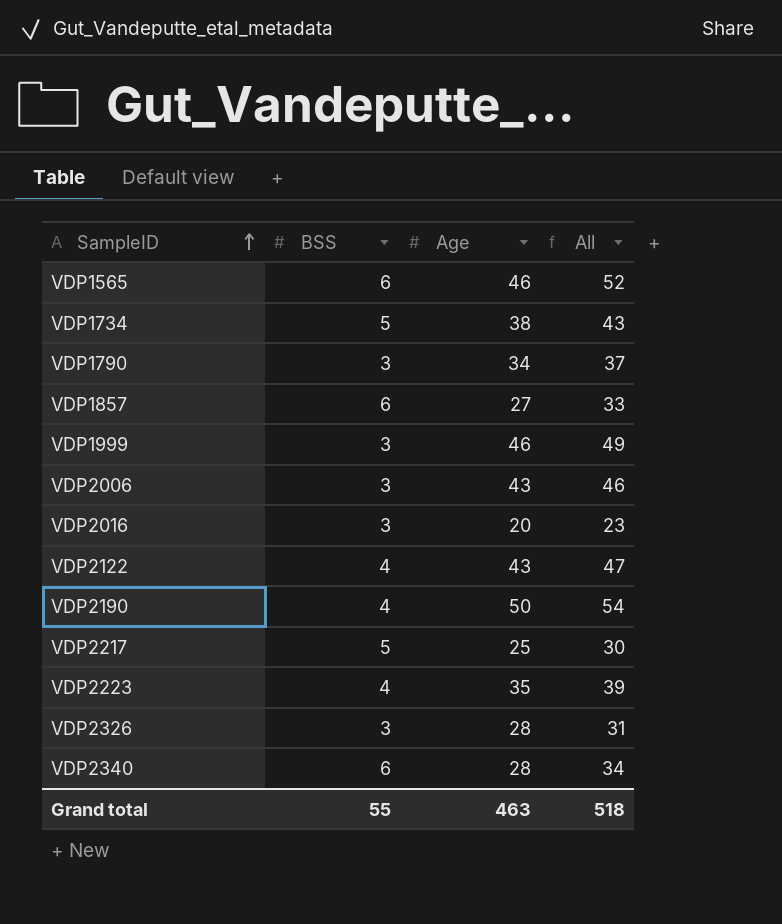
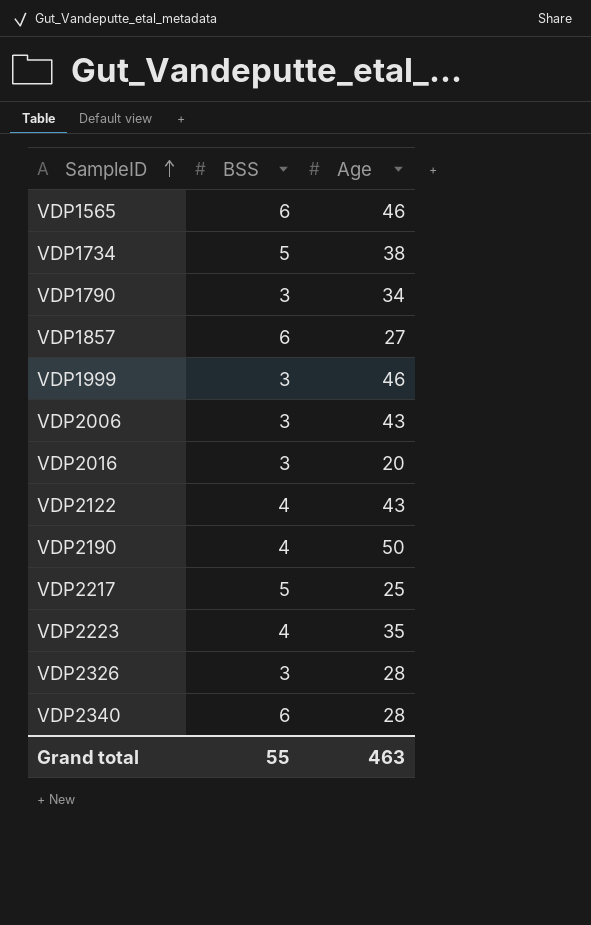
column All | formula: [BSS] + [Age] -> none

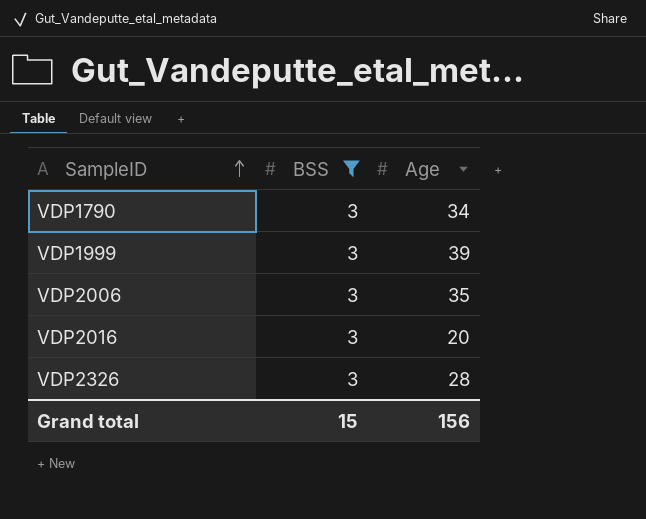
filter: none -> BSS = 3
VDP1999 | Age: 46 -> 39
VDP2006 | Age: 43 -> 35
Grand total | BSS: 55 -> 15
Grand total | Age: 463 -> 156

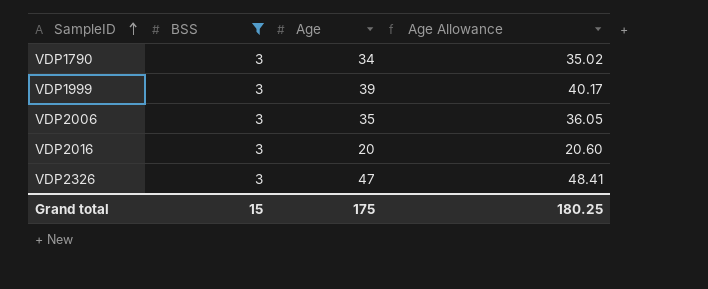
column Age Allowance | formula: none -> [Age] * 1.03
VDP2326 | Age: 28 -> 47
Grand total | Age: 156 -> 175

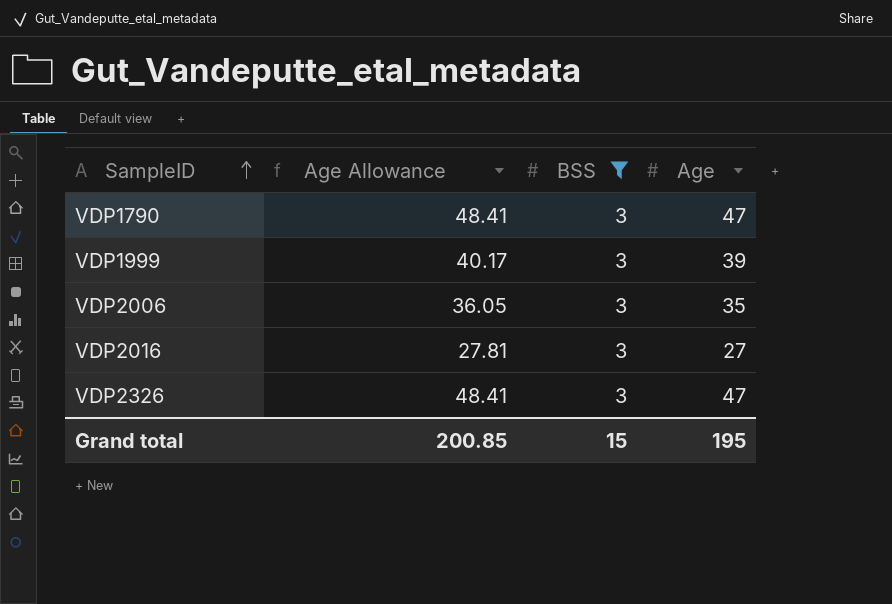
column Age Allowance | position: 4 -> 2
VDP1790 | Age Allowance: 35.02 -> 48.41
VDP1790 | Age: 34 -> 47
VDP2016 | Age Allowance: 20.60 -> 27.81
VDP2016 | Age: 20 -> 27
Grand total | Age Allowance: 180.25 -> 200.85
Grand total | Age: 175 -> 195

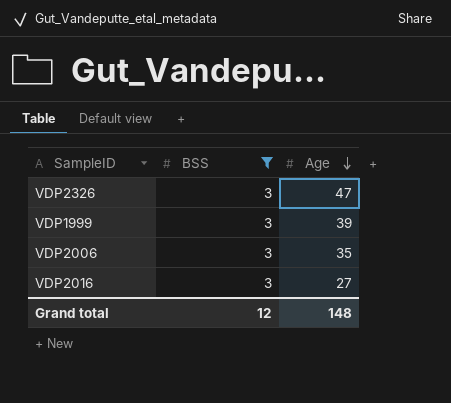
row order: SampleID ascending -> Age descending
column Age Allowance | formula: [Age] * 1.03 -> none
row VDP1790: 48.41 | 3 | 47 -> none
Grand total | BSS: 15 -> 12
Grand total | Age: 195 -> 148

